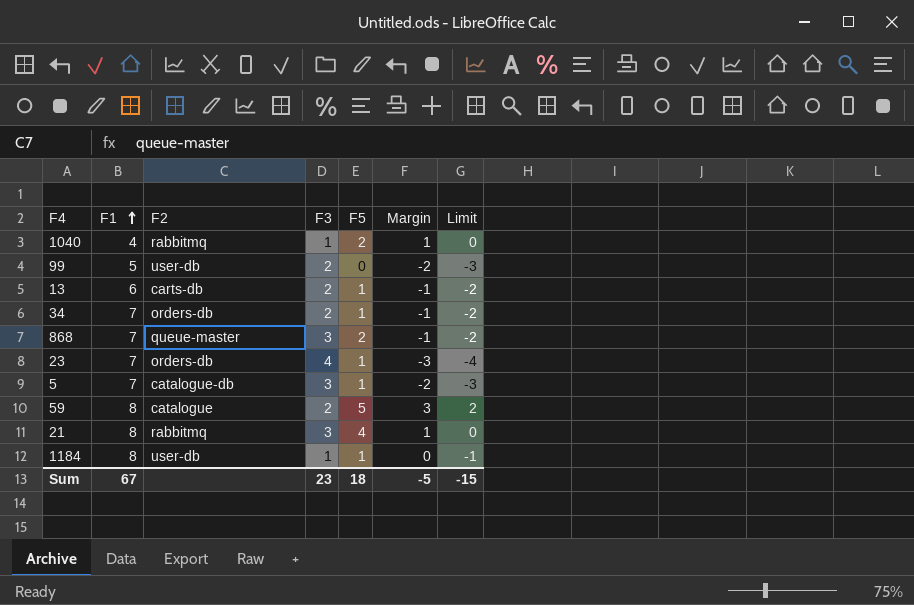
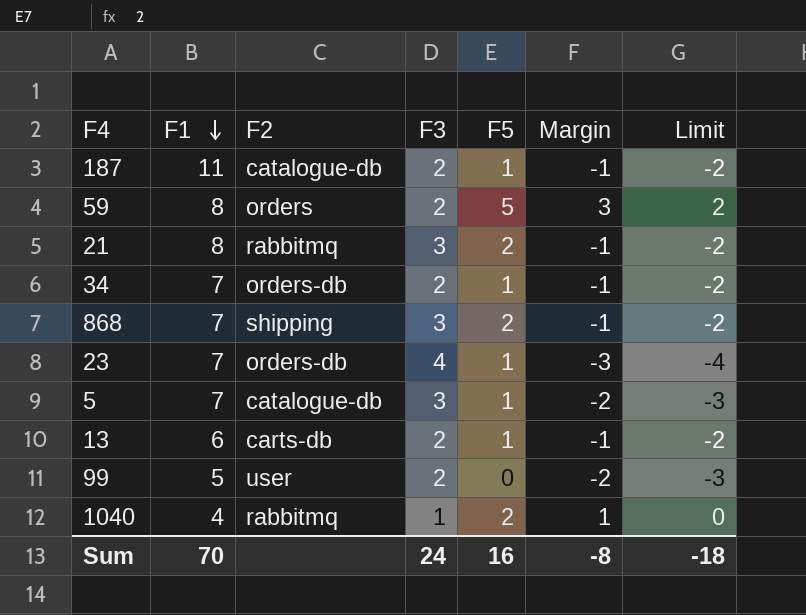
row order: F1 ascending -> F1 descending
row 1184: 8 | user-db | 1 | 1 | 0 | -1 -> none
row 187: none -> 11 | catalogue-db | 2 | 1 | -1 | -2
59 | F2: catalogue -> orders
21 | F5: 4 -> 2
21 | Margin: 1 -> -1
21 | Limit: 0 -> -2
868 | F2: queue-master -> shipping
99 | F2: user-db -> user
Sum | F1: 67 -> 70
Sum | F3: 23 -> 24
Sum | F5: 18 -> 16
Sum | Margin: -5 -> -8
Sum | Limit: -15 -> -18

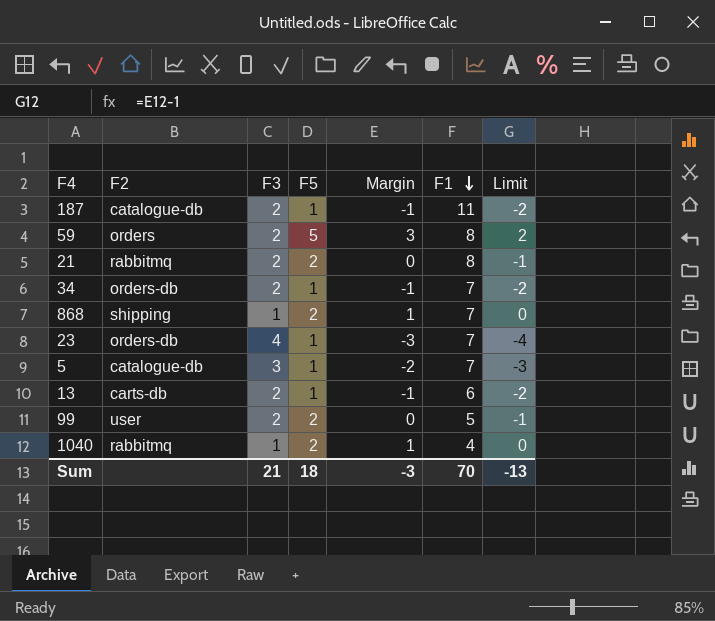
column F1 | position: 2 -> 6
21 | F3: 3 -> 2
21 | Margin: -1 -> 0
21 | Limit: -2 -> -1
868 | F3: 3 -> 1
868 | Margin: -1 -> 1
868 | Limit: -2 -> 0
99 | F5: 0 -> 2
99 | Margin: -2 -> 0
99 | Limit: -3 -> -1
Sum | F3: 24 -> 21
Sum | F5: 16 -> 18
Sum | Margin: -8 -> -3
Sum | Limit: -18 -> -13

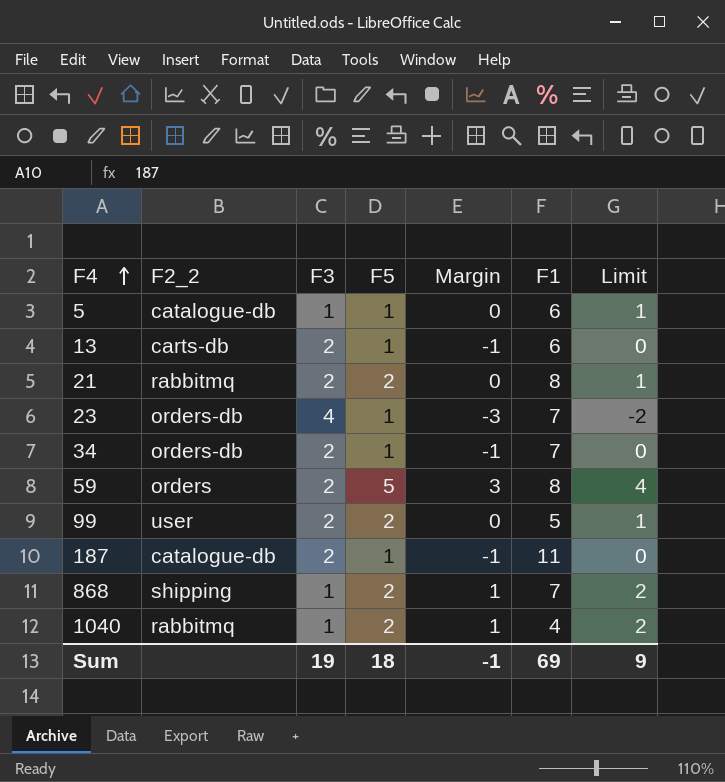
row order: F1 descending -> F4 ascending
column name: F2 -> F2_2
column Limit | formula: [Margin] - 1 -> [Margin] + 1
5 | F3: 3 -> 1
5 | Margin: -2 -> 0
5 | F1: 7 -> 6
Sum | F3: 21 -> 19
Sum | Margin: -3 -> -1
Sum | F1: 70 -> 69
Sum | Limit: -13 -> 9

